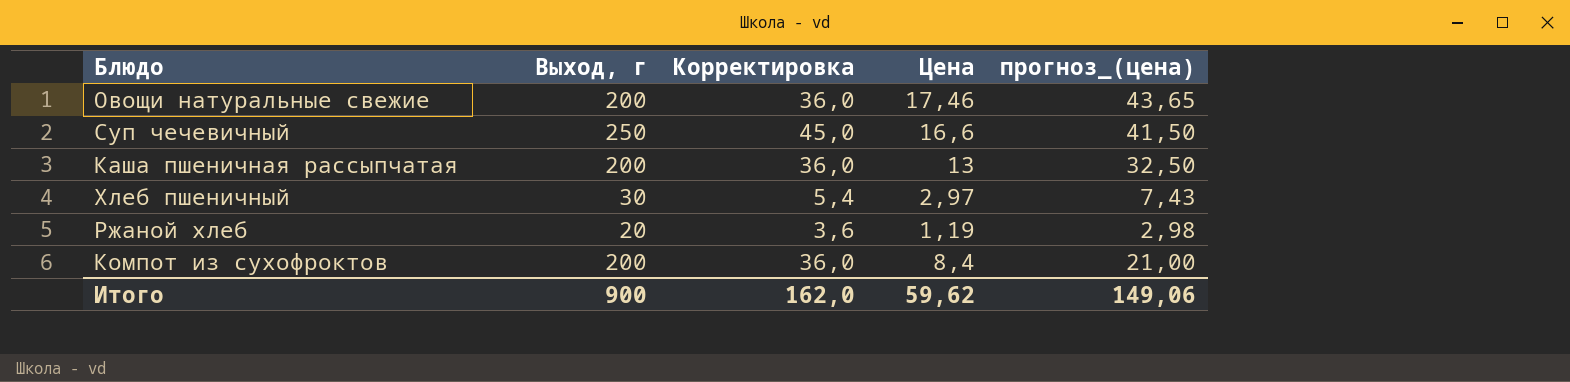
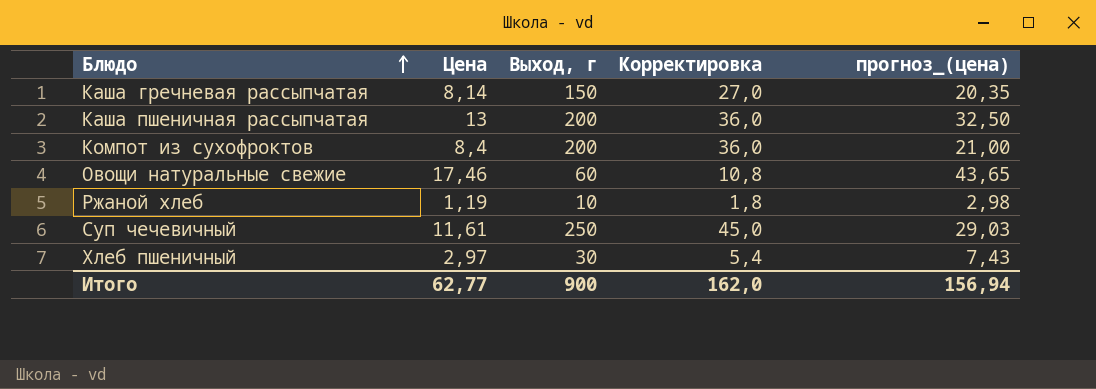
row order: none -> Блюдо ascending
column Цена | position: 4 -> 2
row Каша гречневая рассыпчатая: none -> 8,14 | 150 | 27,0 | 20,35
Овощи натуральные свежие | Выход, г: 200 -> 60
Овощи натуральные свежие | Корректировка: 36,0 -> 10,8
Ржаной хлеб | Выход, г: 20 -> 10
Ржаной хлеб | Корректировка: 3,6 -> 1,8
Суп чечевичный | Цена: 16,6 -> 11,61
Суп чечевичный | прогноз_(цена): 41,50 -> 29,03
Итого | Цена: 59,62 -> 62,77
Итого | прогноз_(цена): 149,06 -> 156,94

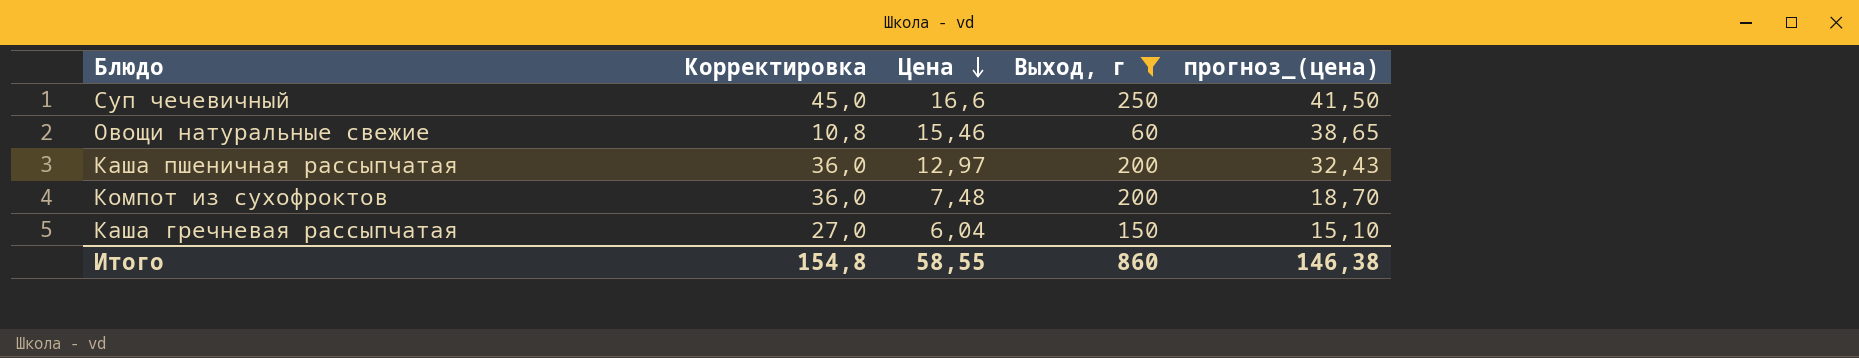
filter: none -> Выход, г >= 60
row order: Блюдо ascending -> Цена descending
column Корректировка | position: 4 -> 2
Суп чечевичный | Цена: 11,61 -> 16,6
Суп чечевичный | прогноз_(цена): 29,03 -> 41,50
Овощи натуральные свежие | Цена: 17,46 -> 15,46
Овощи натуральные свежие | прогноз_(цена): 43,65 -> 38,65
Каша пшеничная рассыпчатая | Цена: 13 -> 12,97
Каша пшеничная рассыпчатая | прогноз_(цена): 32,50 -> 32,43
Компот из сухофроктов | Цена: 8,4 -> 7,48
Компот из сухофроктов | прогноз_(цена): 21,00 -> 18,70
Каша гречневая рассыпчатая | Цена: 8,14 -> 6,04
Каша гречневая рассыпчатая | прогноз_(цена): 20,35 -> 15,10
Итого | Корректировка: 162,0 -> 154,8
Итого | Цена: 62,77 -> 58,55
Итого | Выход, г: 900 -> 860
Итого | прогноз_(цена): 156,94 -> 146,38

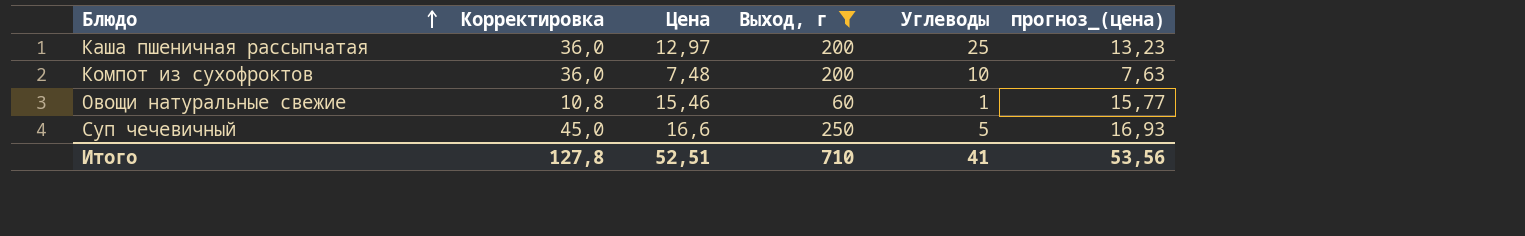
row order: Цена descending -> Блюдо ascending
column Углеводы | position: none -> 5
column прогноз_(цена) | formula: [Цена] * 2,5 -> [Цена] * 1,02
row Каша гречневая рассыпчатая: 27,0 | 6,04 | 150 | 15,10 -> none
Итого | Корректировка: 154,8 -> 127,8
Итого | Цена: 58,55 -> 52,51
Итого | Выход, г: 860 -> 710
Итого | прогноз_(цена): 146,38 -> 53,56

